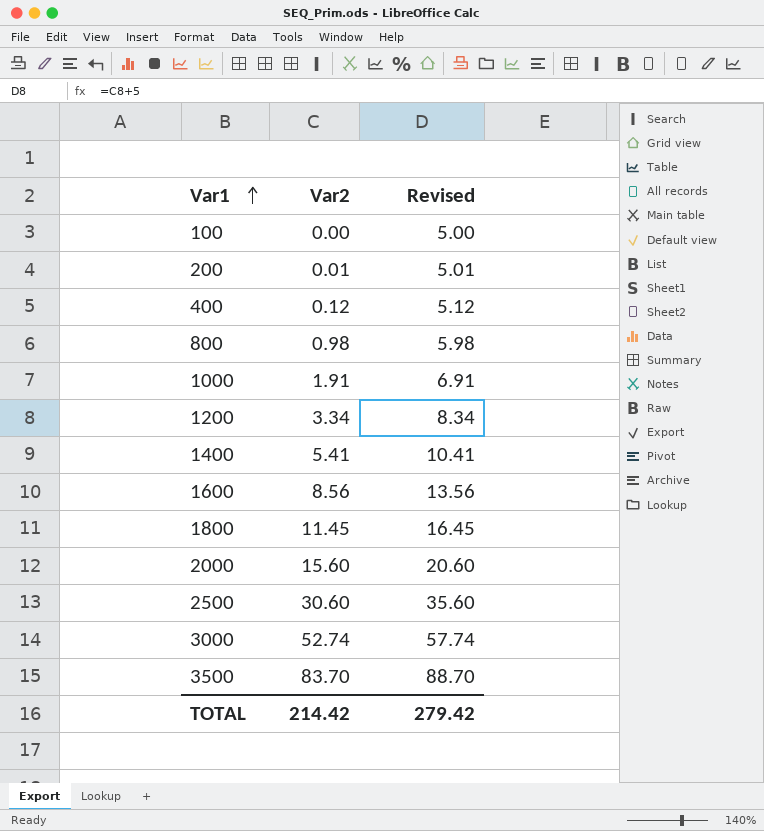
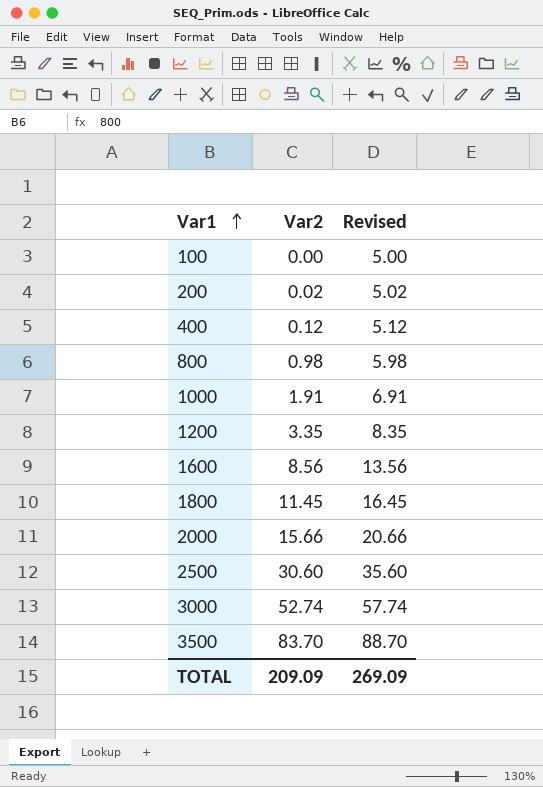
row 1400: 5.41 | 10.41 -> none
200 | Var2: 0.01 -> 0.02
200 | Revised: 5.01 -> 5.02
1200 | Var2: 3.34 -> 3.35
1200 | Revised: 8.34 -> 8.35
2000 | Var2: 15.60 -> 15.66
2000 | Revised: 20.60 -> 20.66
TOTAL | Var2: 214.42 -> 209.09
TOTAL | Revised: 279.42 -> 269.09

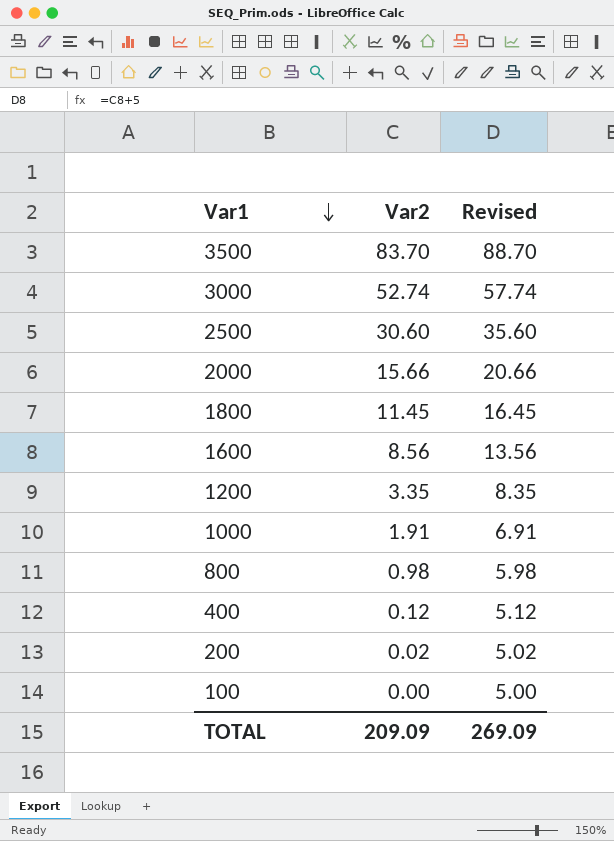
row order: Var1 ascending -> Var1 descending

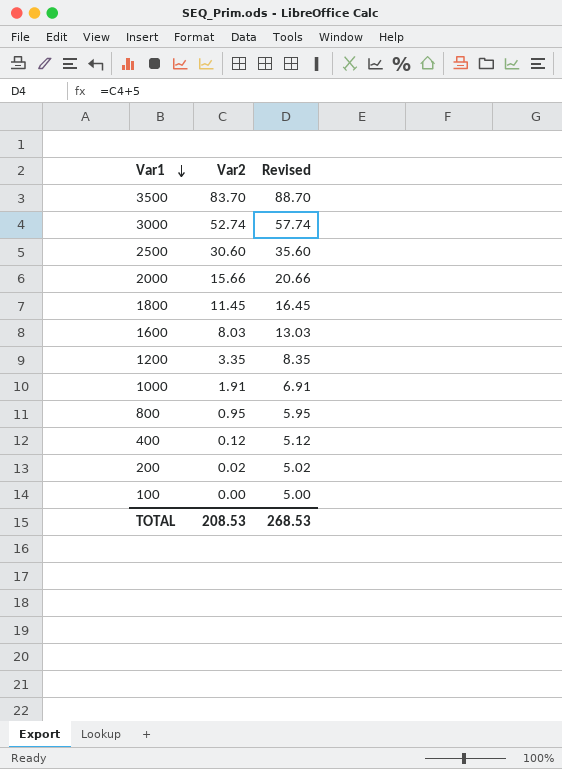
1600 | Var2: 8.56 -> 8.03
1600 | Revised: 13.56 -> 13.03
800 | Var2: 0.98 -> 0.95
800 | Revised: 5.98 -> 5.95
TOTAL | Var2: 209.09 -> 208.53
TOTAL | Revised: 269.09 -> 268.53

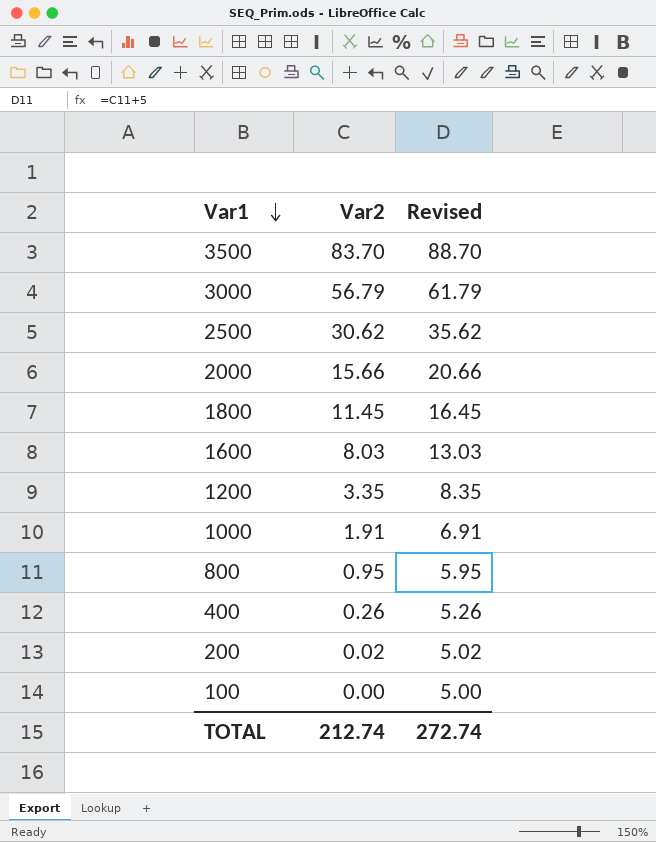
3000 | Var2: 52.74 -> 56.79
3000 | Revised: 57.74 -> 61.79
2500 | Var2: 30.60 -> 30.62
2500 | Revised: 35.60 -> 35.62
400 | Var2: 0.12 -> 0.26
400 | Revised: 5.12 -> 5.26
TOTAL | Var2: 208.53 -> 212.74
TOTAL | Revised: 268.53 -> 272.74

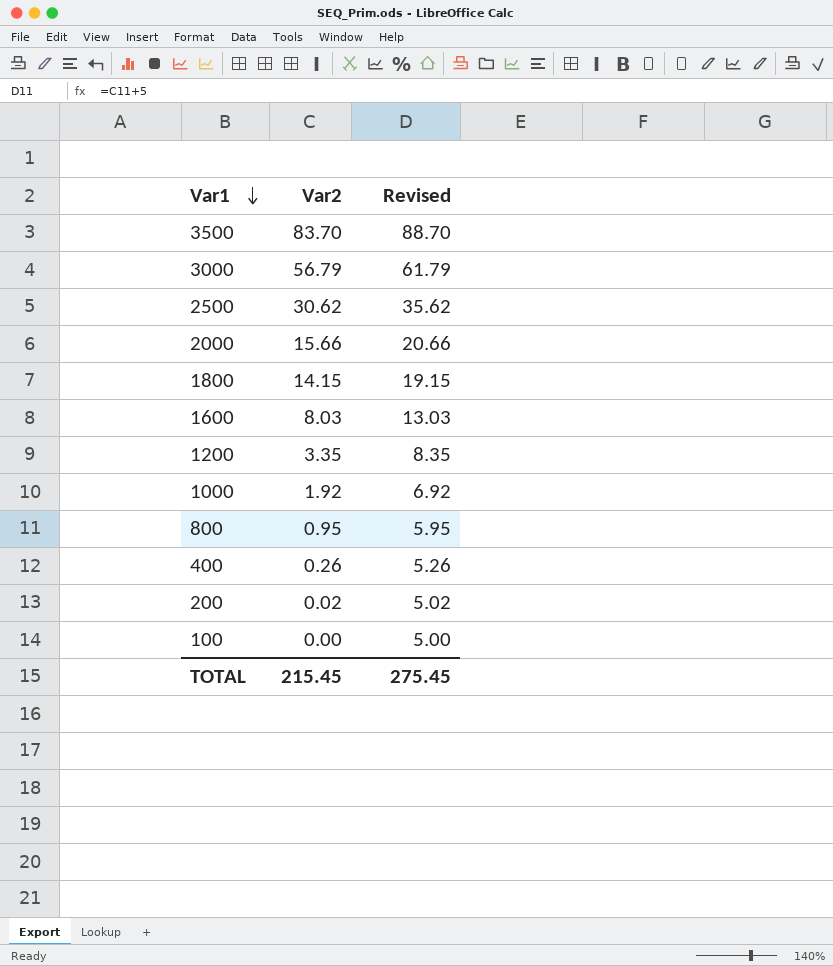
1800 | Var2: 11.45 -> 14.15
1800 | Revised: 16.45 -> 19.15
1000 | Var2: 1.91 -> 1.92
1000 | Revised: 6.91 -> 6.92
TOTAL | Var2: 212.74 -> 215.45
TOTAL | Revised: 272.74 -> 275.45

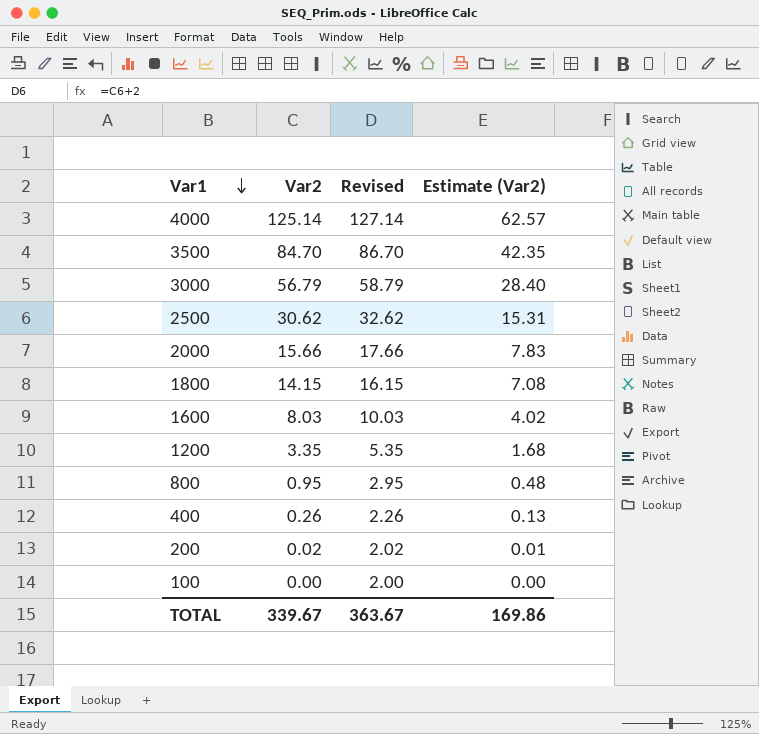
column Revised | formula: [Var2] + 5 -> [Var2] + 2
column Estimate (Var2) | formula: none -> [Var2] * 0.5
row 1000: 1.92 | 6.92 -> none
row 4000: none -> 125.14 | 127.14 | 62.57
3500 | Var2: 83.70 -> 84.70
TOTAL | Var2: 215.45 -> 339.67
TOTAL | Revised: 275.45 -> 363.67

